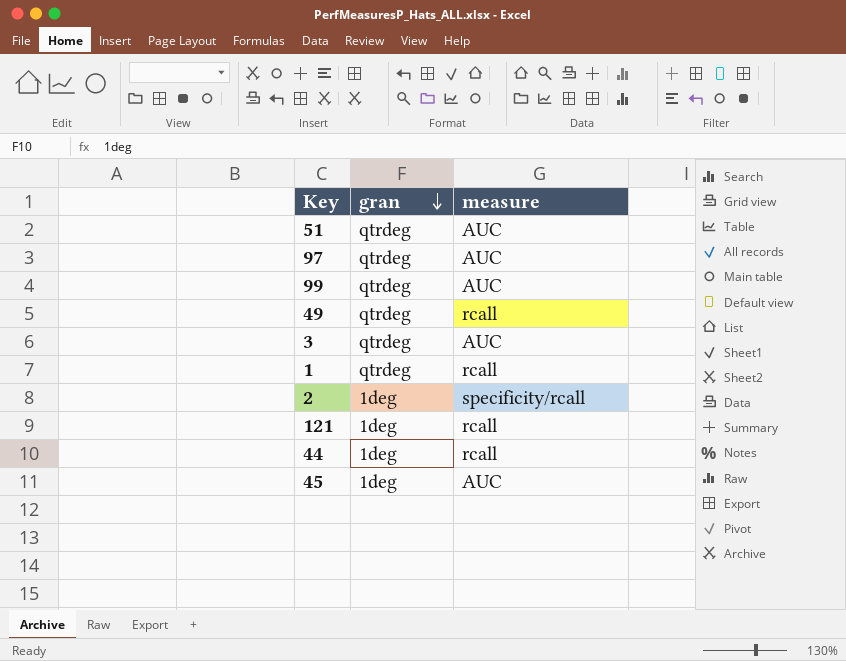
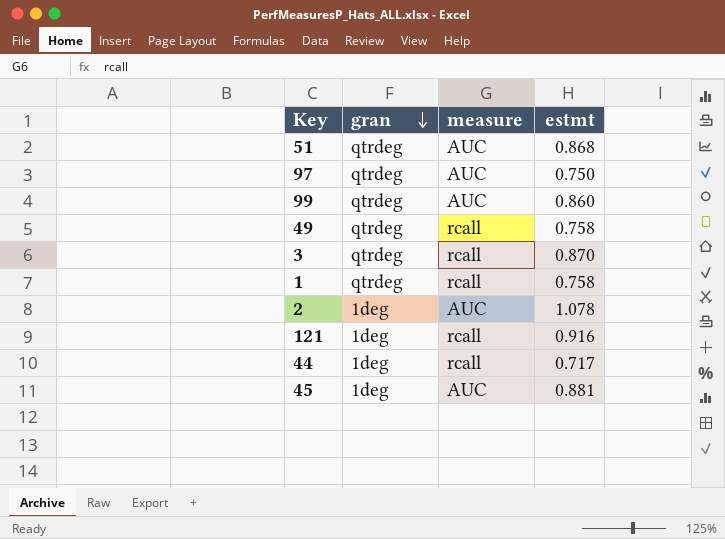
column estmt | position: none -> 4
3 | measure: AUC -> rcall
2 | measure: specificity/rcall -> AUC

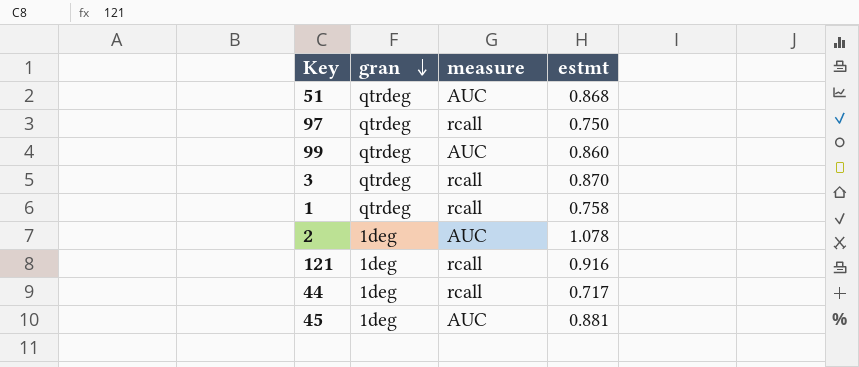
row 49: qtrdeg | rcall | 0.758 -> none
97 | measure: AUC -> rcall

